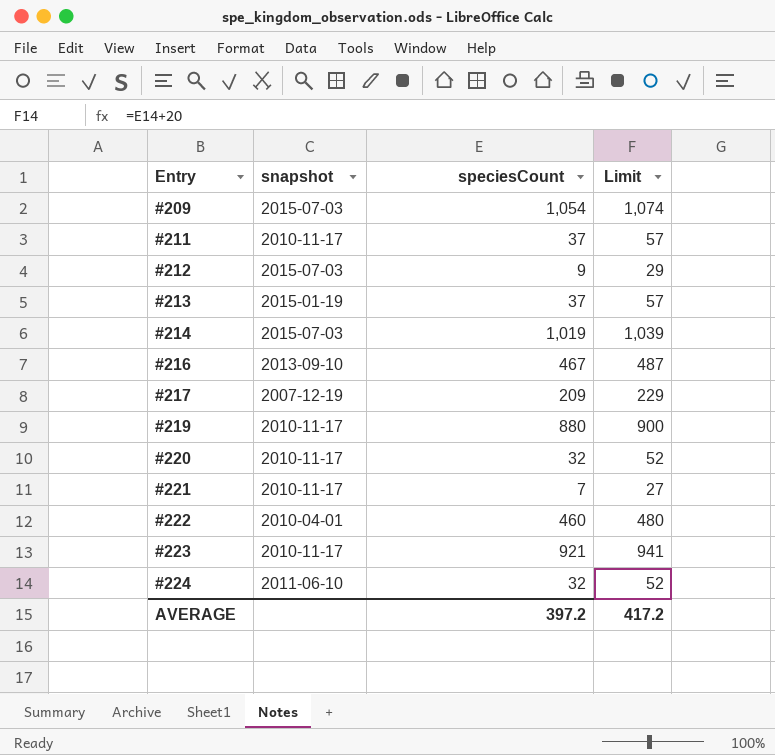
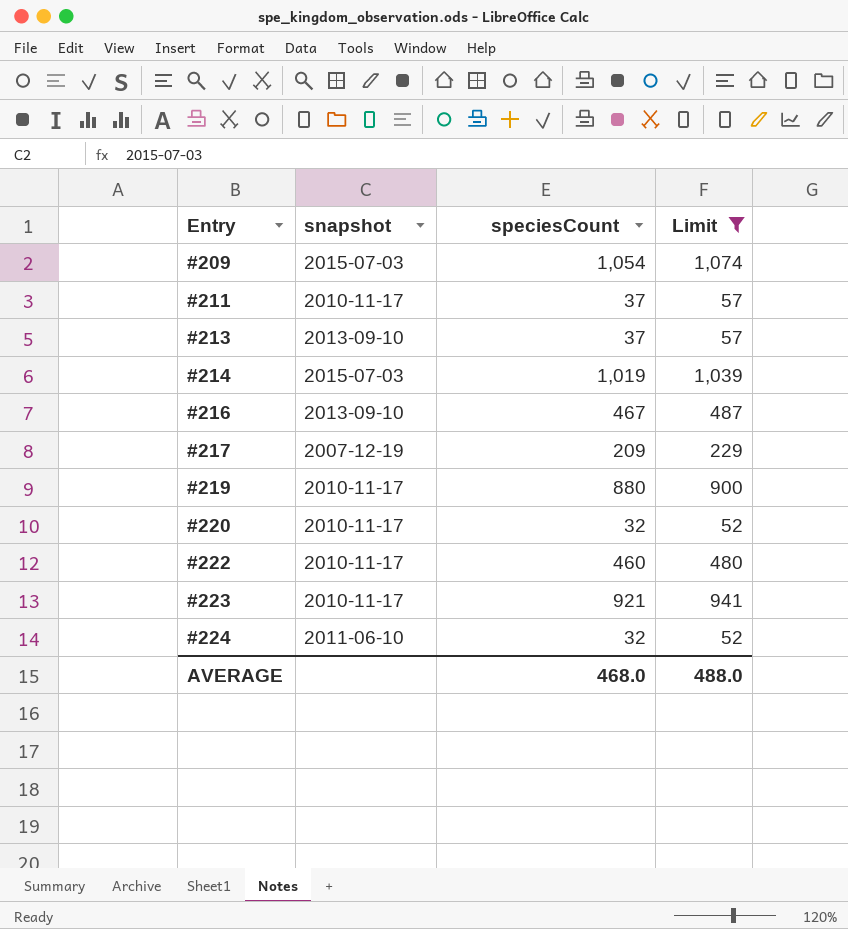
filter: none -> Limit >= 52
#213 | snapshot: 2015-01-19 -> 2013-09-10
#222 | snapshot: 2010-04-01 -> 2010-11-17
AVERAGE | speciesCount: 397.2 -> 468.0
AVERAGE | Limit: 417.2 -> 488.0

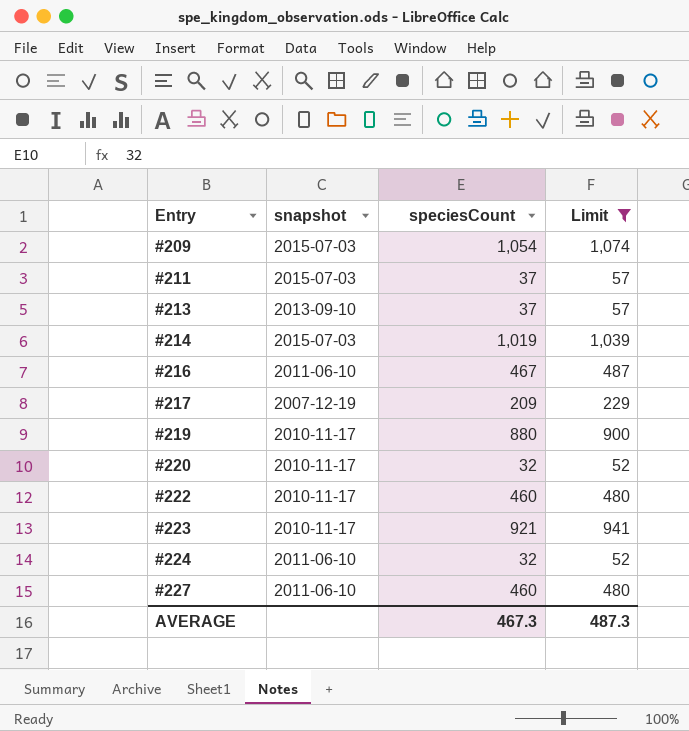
#211 | snapshot: 2010-11-17 -> 2015-07-03
#216 | snapshot: 2013-09-10 -> 2011-06-10
row #227: none -> 2011-06-10 | 460 | 480
AVERAGE | speciesCount: 468.0 -> 467.3
AVERAGE | Limit: 488.0 -> 487.3

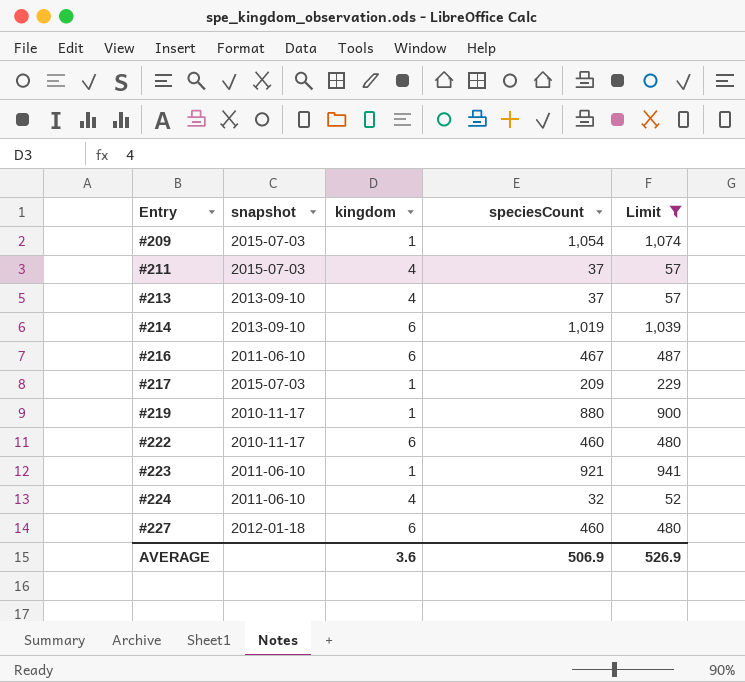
column kingdom | position: none -> 3
row #220: 2010-11-17 | 32 | 52 -> none
#214 | snapshot: 2015-07-03 -> 2013-09-10
#217 | snapshot: 2007-12-19 -> 2015-07-03
#223 | snapshot: 2010-11-17 -> 2011-06-10
#227 | snapshot: 2011-06-10 -> 2012-01-18
AVERAGE | speciesCount: 467.3 -> 506.9
AVERAGE | Limit: 487.3 -> 526.9

